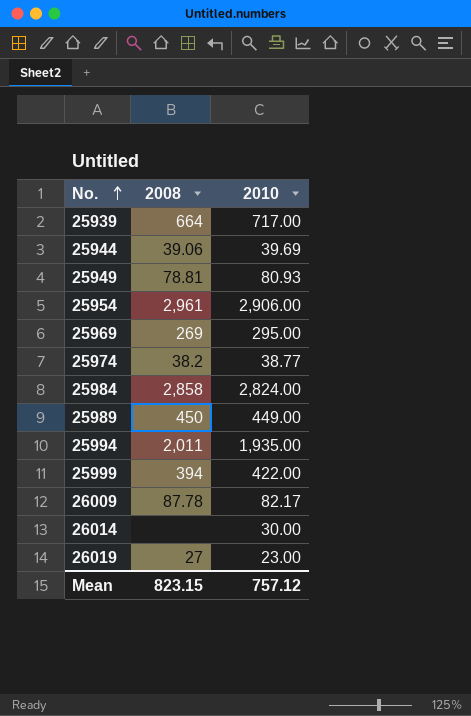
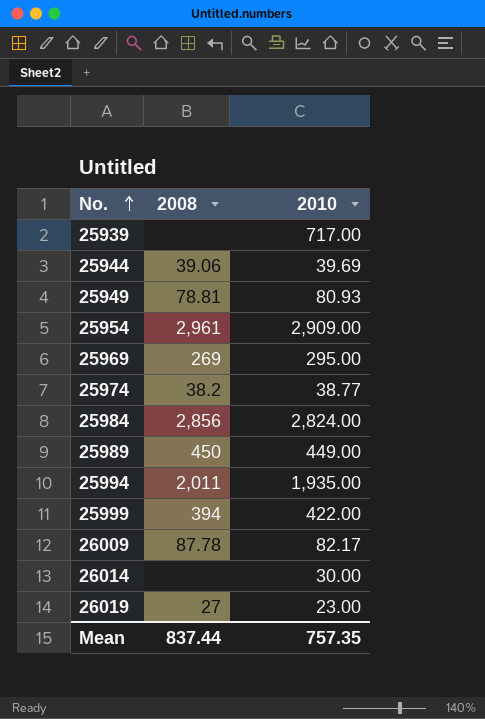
25939 | 2008: 664 -> none
25954 | 2010: 2,906.00 -> 2,909.00
25984 | 2008: 2,858 -> 2,856
Mean | 2008: 823.15 -> 837.44
Mean | 2010: 757.12 -> 757.35

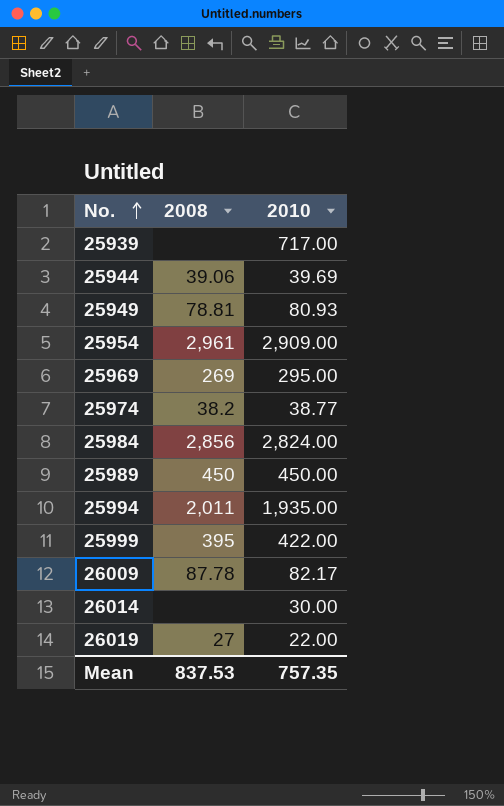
25989 | 2010: 449.00 -> 450.00
25999 | 2008: 394 -> 395
26019 | 2010: 23.00 -> 22.00
Mean | 2008: 837.44 -> 837.53

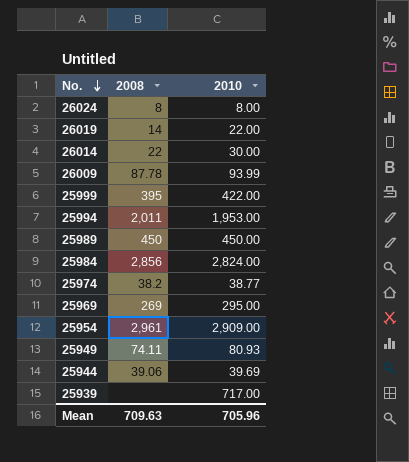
row order: No. ascending -> No. descending
row 26024: none -> 8 | 8.00
26019 | 2008: 27 -> 14
26014 | 2008: none -> 22
26009 | 2010: 82.17 -> 93.99
25994 | 2010: 1,935.00 -> 1,953.00
25949 | 2008: 78.81 -> 74.11
Mean | 2008: 837.53 -> 709.63
Mean | 2010: 757.35 -> 705.96

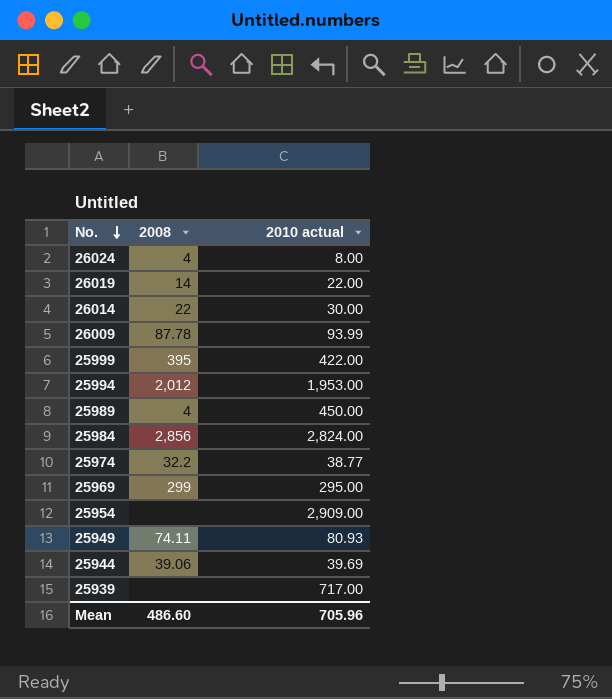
column name: 2010 -> 2010 actual
26024 | 2008: 8 -> 4
25994 | 2008: 2,011 -> 2,012
25989 | 2008: 450 -> 4
25974 | 2008: 38.2 -> 32.2
25969 | 2008: 269 -> 299
25954 | 2008: 2,961 -> none
Mean | 2008: 709.63 -> 486.60

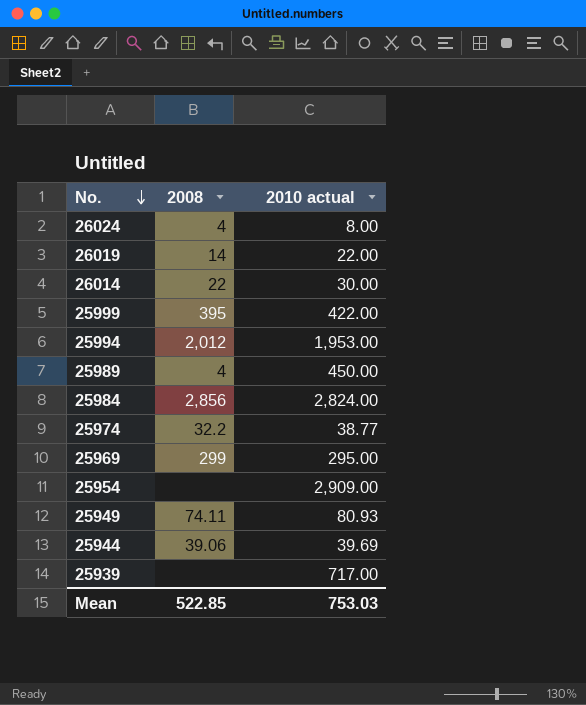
row 26009: 87.78 | 93.99 -> none
Mean | 2008: 486.60 -> 522.85
Mean | 2010 actual: 705.96 -> 753.03

